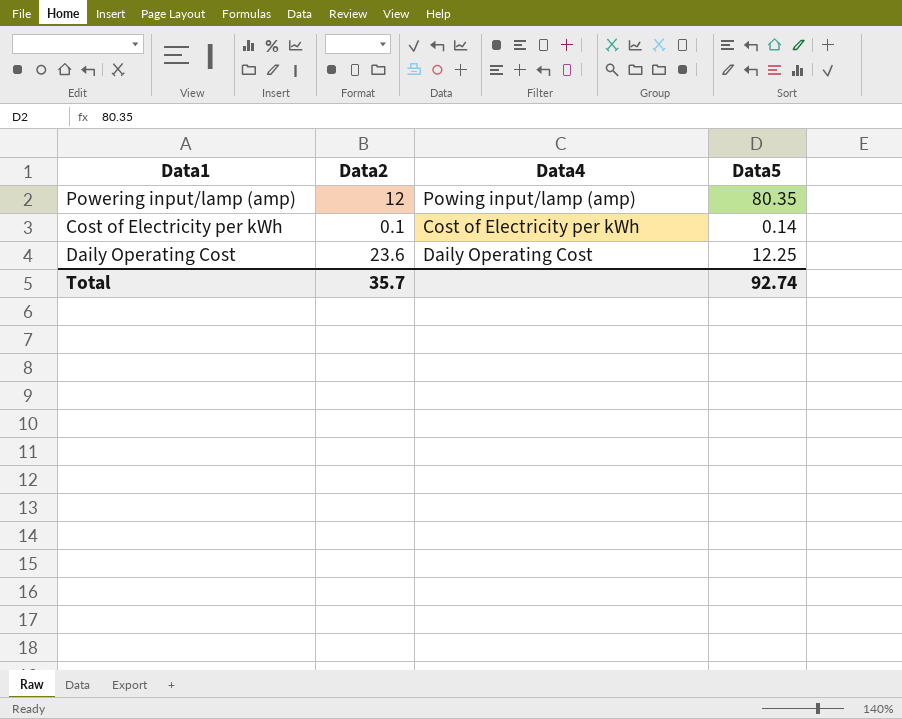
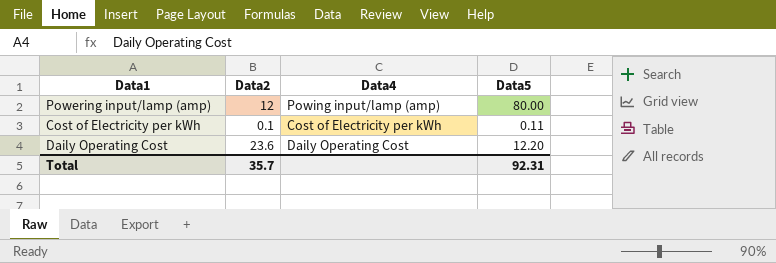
Powering input/lamp (amp) | Data5: 80.35 -> 80.00
Cost of Electricity per kWh | Data5: 0.14 -> 0.11
Daily Operating Cost | Data5: 12.25 -> 12.20
Total | Data5: 92.74 -> 92.31

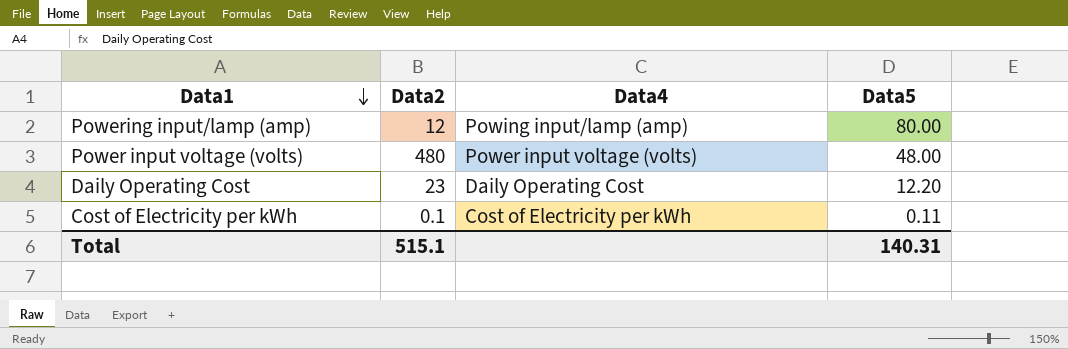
row order: none -> Data1 descending
row Power input voltage (volts): none -> 480 | Power input voltage (volts) | 48.00
Daily Operating Cost | Data2: 23.6 -> 23
Total | Data2: 35.7 -> 515.1
Total | Data5: 92.31 -> 140.31

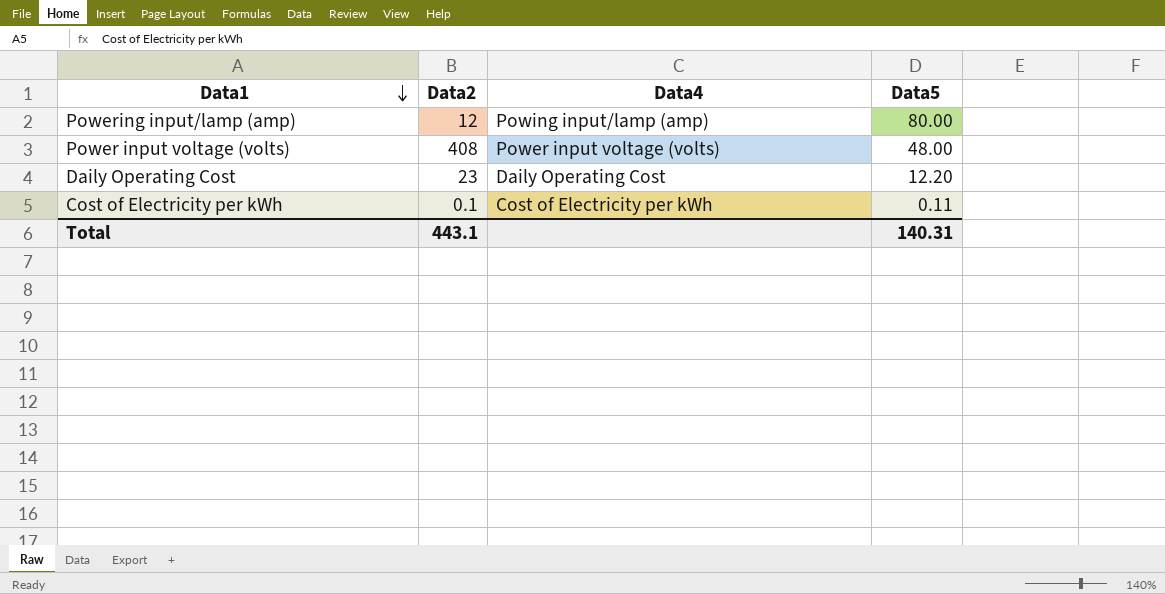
Power input voltage (volts) | Data2: 480 -> 408
Total | Data2: 515.1 -> 443.1

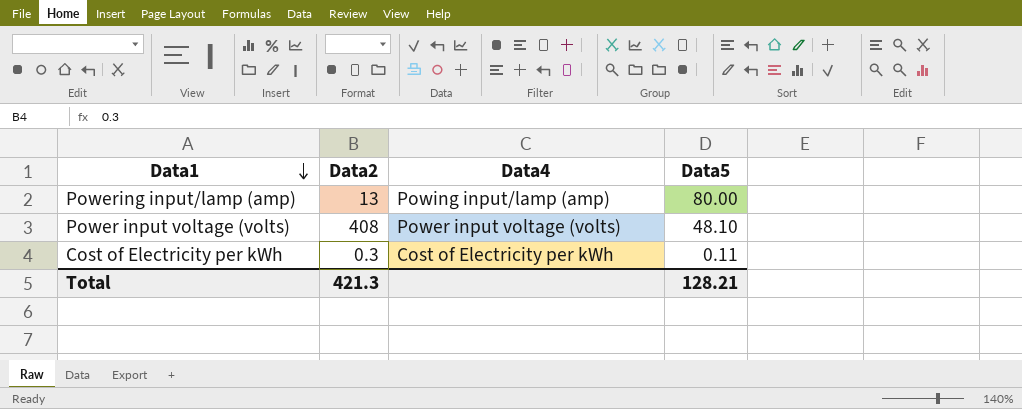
row Daily Operating Cost: 23 | Daily Operating Cost | 12.20 -> none
Powering input/lamp (amp) | Data2: 12 -> 13
Power input voltage (volts) | Data5: 48.00 -> 48.10
Cost of Electricity per kWh | Data2: 0.1 -> 0.3
Total | Data2: 443.1 -> 421.3
Total | Data5: 140.31 -> 128.21

